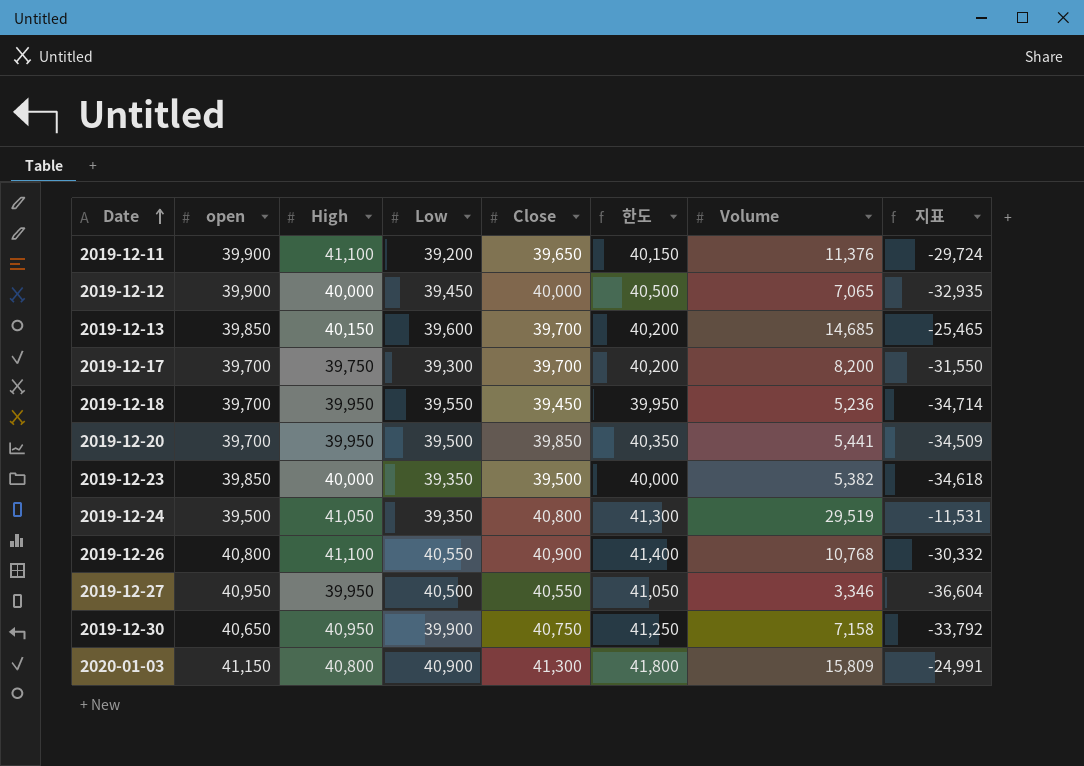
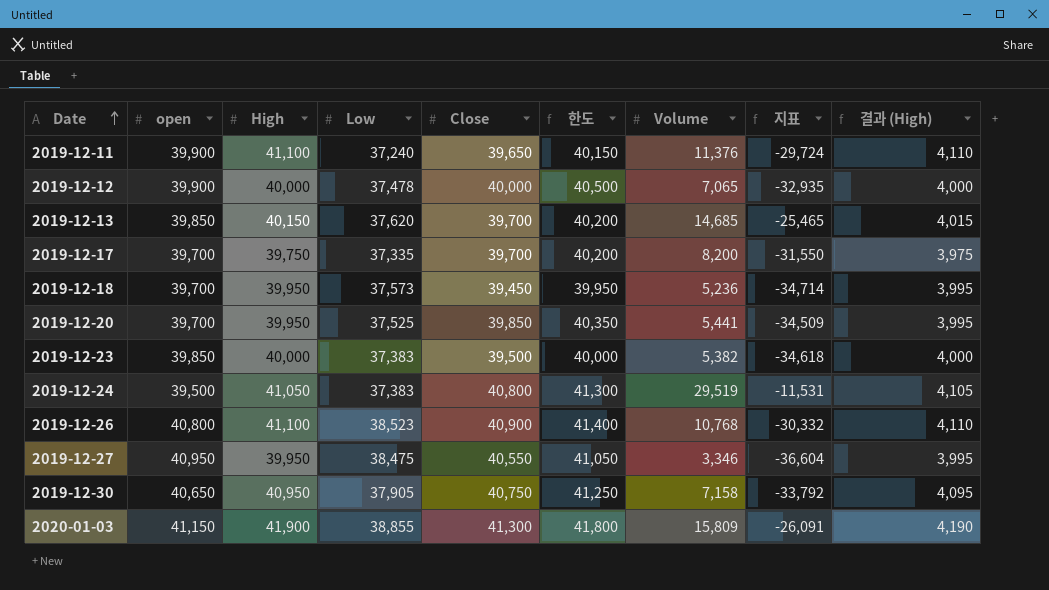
column 결과 (High) | formula: none -> [High] * 0.1
2019-12-11 | Low: 39,200 -> 37,240
2019-12-12 | Low: 39,450 -> 37,478
2019-12-13 | Low: 39,600 -> 37,620
2019-12-17 | Low: 39,300 -> 37,335
2019-12-18 | Low: 39,550 -> 37,573
2019-12-20 | Low: 39,500 -> 37,525
2019-12-23 | Low: 39,350 -> 37,383
2019-12-24 | Low: 39,350 -> 37,383
2019-12-26 | Low: 40,550 -> 38,523
2019-12-27 | Low: 40,500 -> 38,475
2019-12-30 | Low: 39,900 -> 37,905
2020-01-03 | High: 40,800 -> 41,900
2020-01-03 | Low: 40,900 -> 38,855
2020-01-03 | 지표: -24,991 -> -26,091

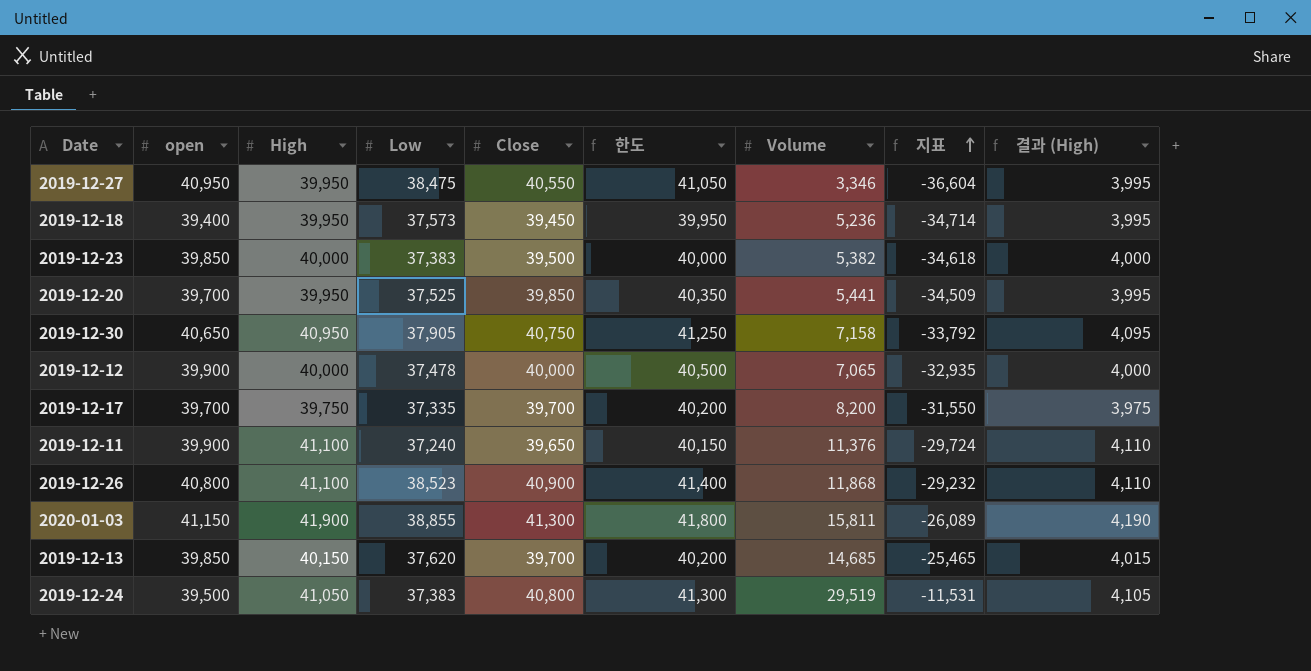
row order: Date ascending -> 지표 ascending
2019-12-18 | open: 39,700 -> 39,400
2019-12-26 | Volume: 10,768 -> 11,868
2019-12-26 | 지표: -30,332 -> -29,232
2020-01-03 | Volume: 15,809 -> 15,811
2020-01-03 | 지표: -26,091 -> -26,089

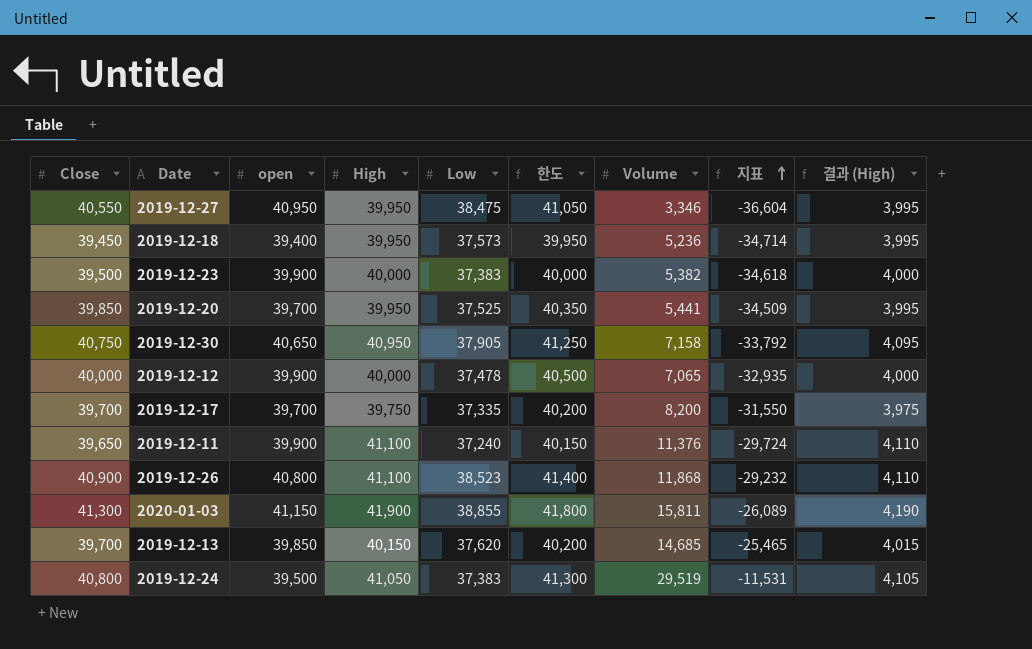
column Close | position: 5 -> 1
2019-12-23 | open: 39,850 -> 39,900

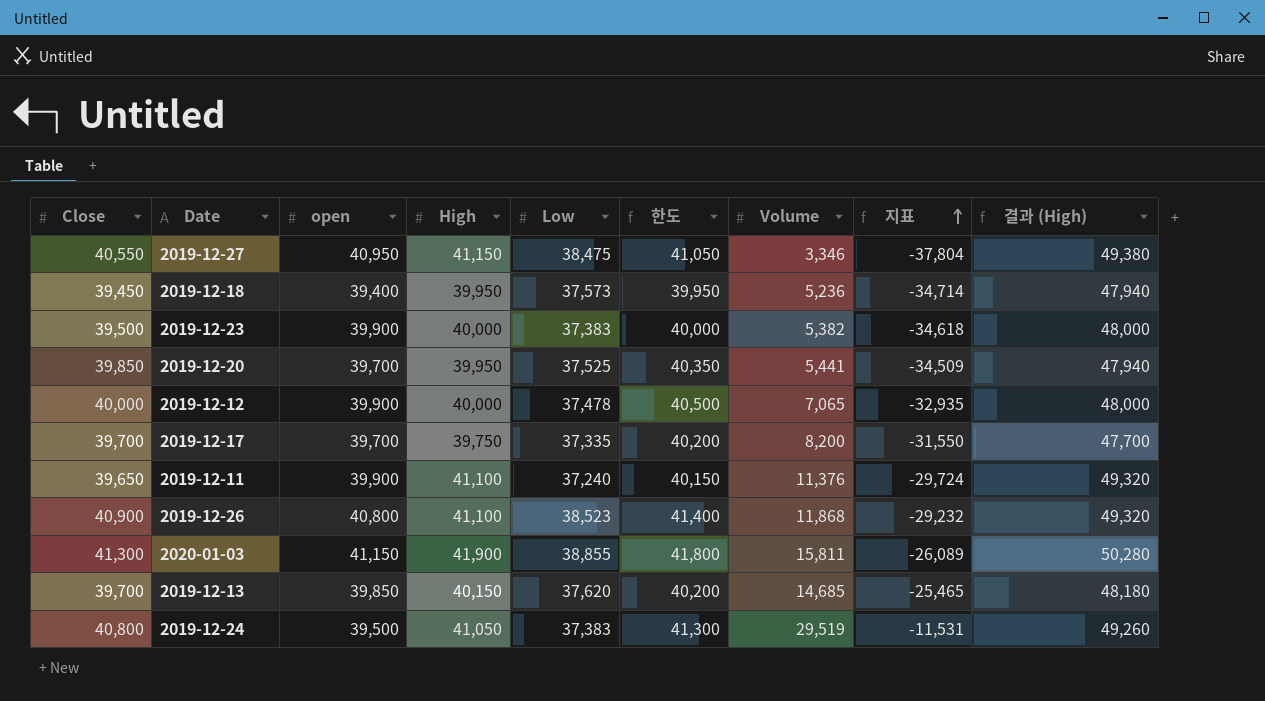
column 결과 (High) | formula: [High] * 0.1 -> [High] * 1.2
row 2019-12-30: 40,750 | 40,650 | 40,950 | 37,905 | 41,250 | 7,158 | -33,792 | 4,095 -> none
2019-12-27 | High: 39,950 -> 41,150
2019-12-27 | 지표: -36,604 -> -37,804

